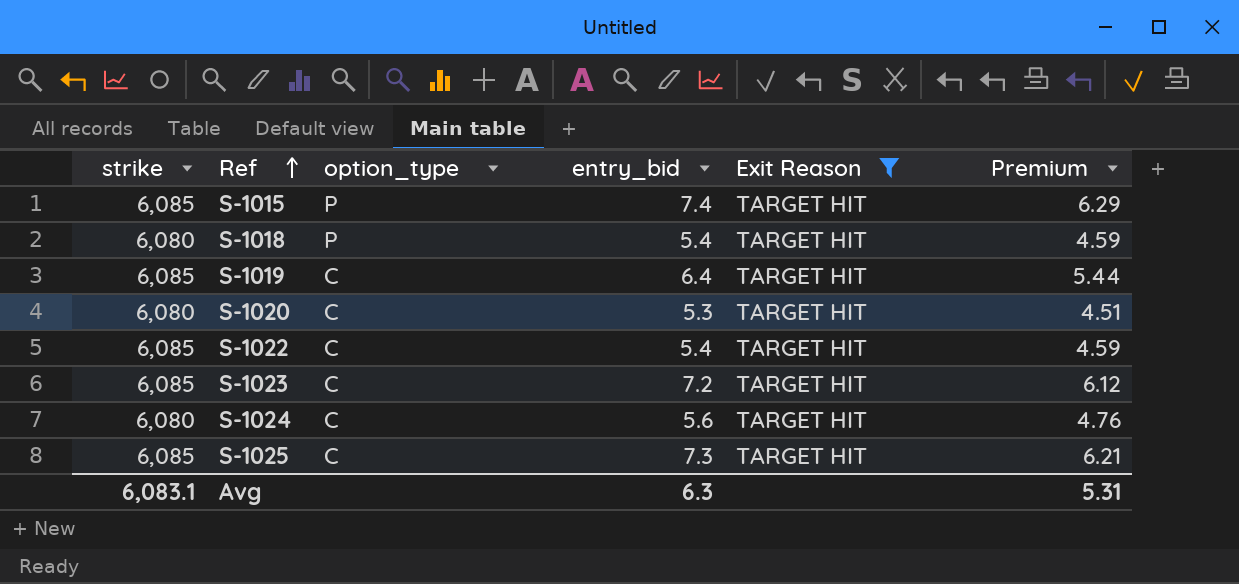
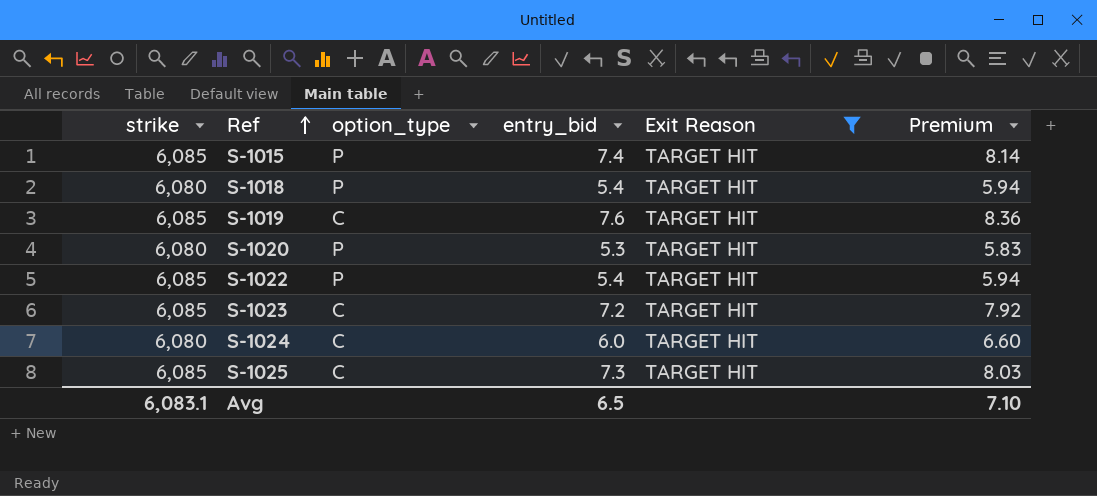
column Premium | formula: [entry_bid] * 0.85 -> [entry_bid] * 1.1
S-1019 | entry_bid: 6.4 -> 7.6
S-1020 | option_type: C -> P
S-1022 | option_type: C -> P
S-1024 | entry_bid: 5.6 -> 6.0
Avg | entry_bid: 6.3 -> 6.5
Avg | Premium: 5.31 -> 7.10

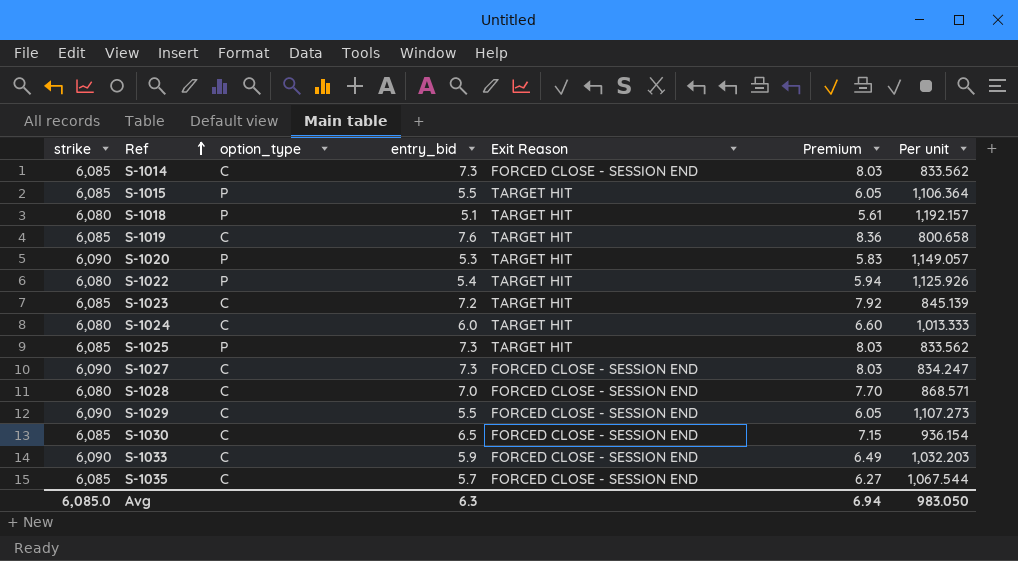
filter: Exit Reason = TARGET HIT -> none
column Per unit | formula: none -> [strike] / [entry_bid]
S-1015 | entry_bid: 7.4 -> 5.5
S-1015 | Premium: 8.14 -> 6.05
S-1018 | entry_bid: 5.4 -> 5.1
S-1018 | Premium: 5.94 -> 5.61
S-1020 | strike: 6,080 -> 6,090
S-1022 | strike: 6,085 -> 6,080
S-1025 | option_type: C -> P
Avg | strike: 6,083.1 -> 6,085.0
Avg | entry_bid: 6.5 -> 6.3
Avg | Premium: 7.10 -> 6.94

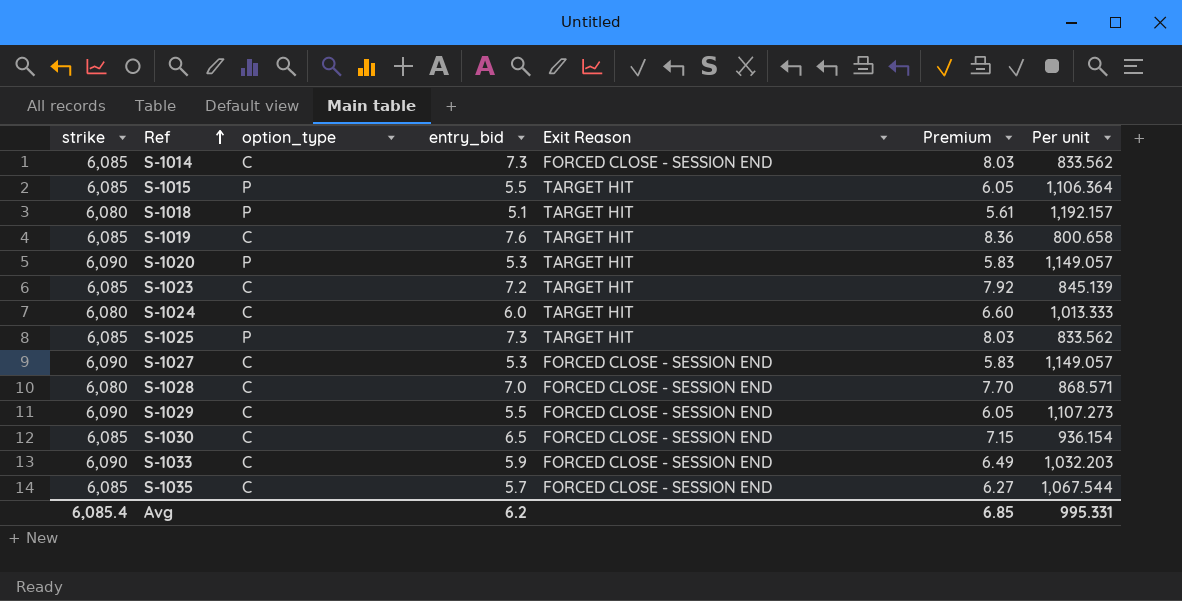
row S-1022: 6,080 | P | 5.4 | TARGET HIT | 5.94 | 1,125.926 -> none
S-1027 | entry_bid: 7.3 -> 5.3
S-1027 | Premium: 8.03 -> 5.83
S-1027 | Per unit: 834.247 -> 1,149.057
Avg | strike: 6,085.0 -> 6,085.4
Avg | entry_bid: 6.3 -> 6.2
Avg | Premium: 6.94 -> 6.85
Avg | Per unit: 983.050 -> 995.331

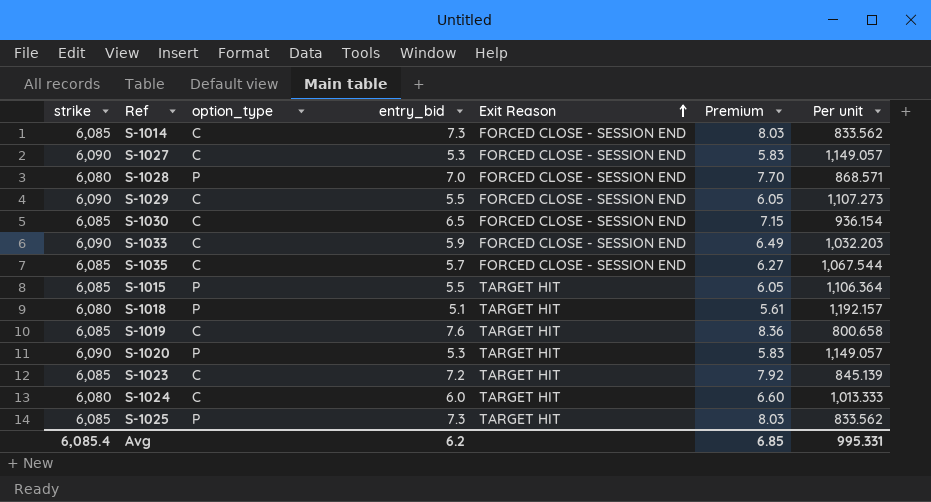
row order: Ref ascending -> Exit Reason ascending
S-1028 | option_type: C -> P

